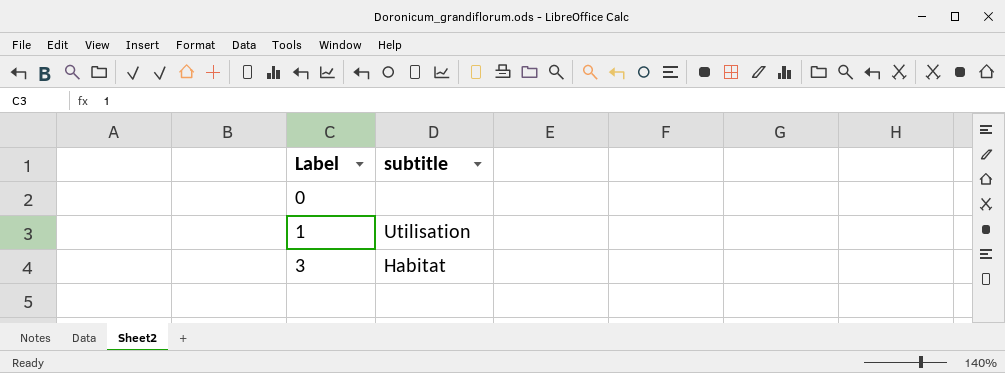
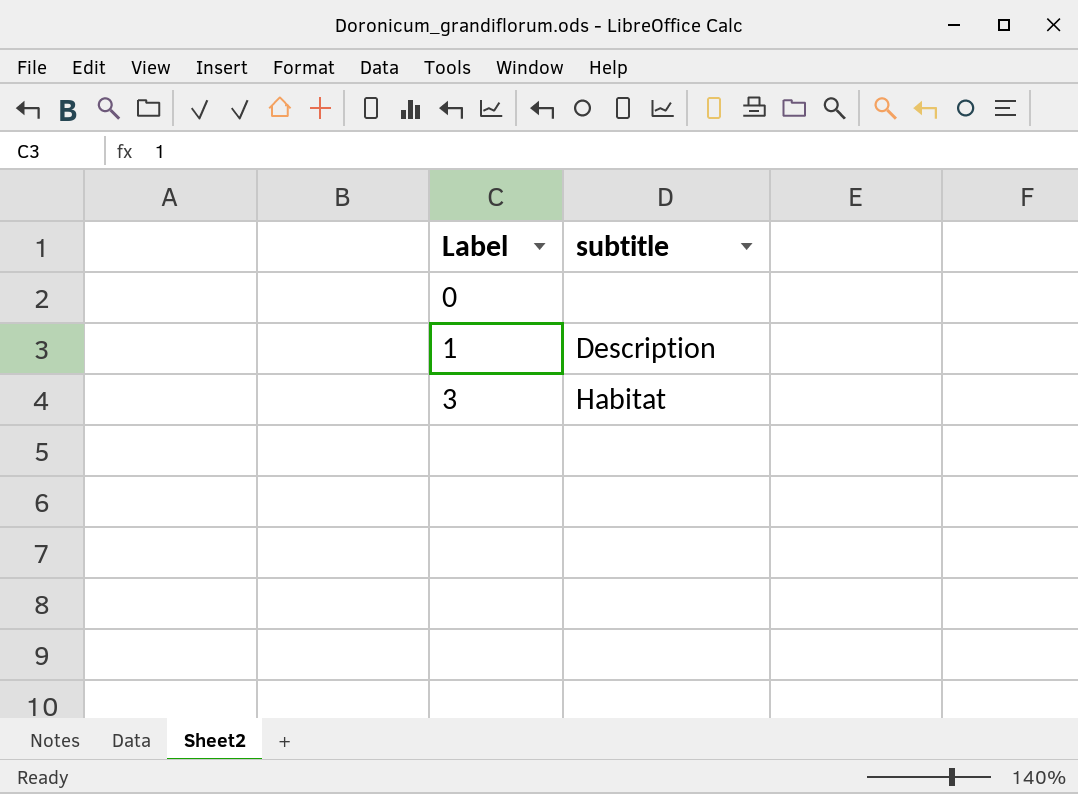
1 | subtitle: Utilisation -> Description

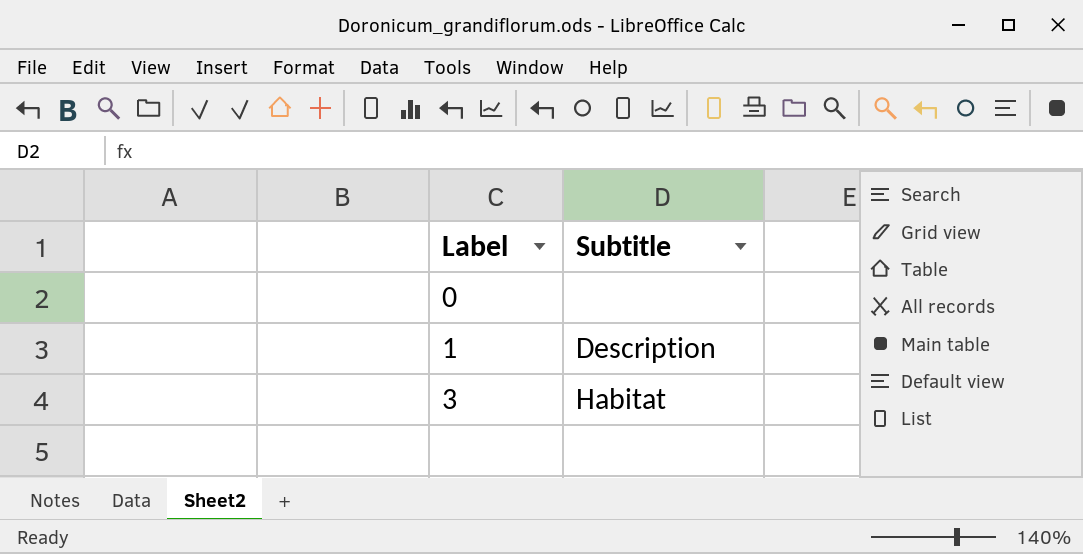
column name: subtitle -> Subtitle

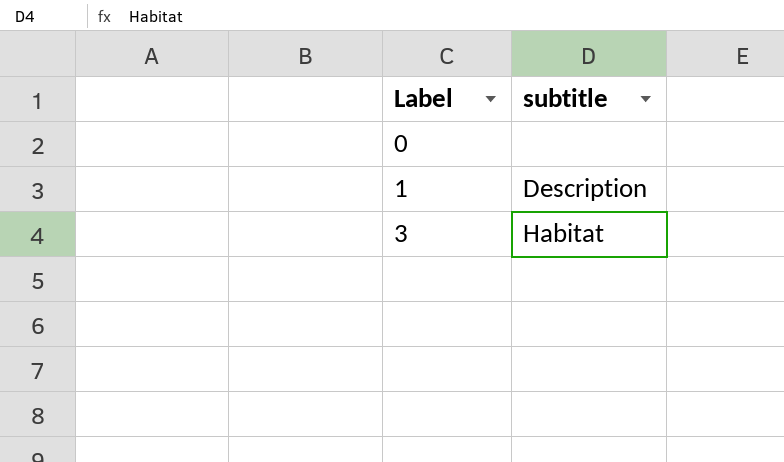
column name: Subtitle -> subtitle

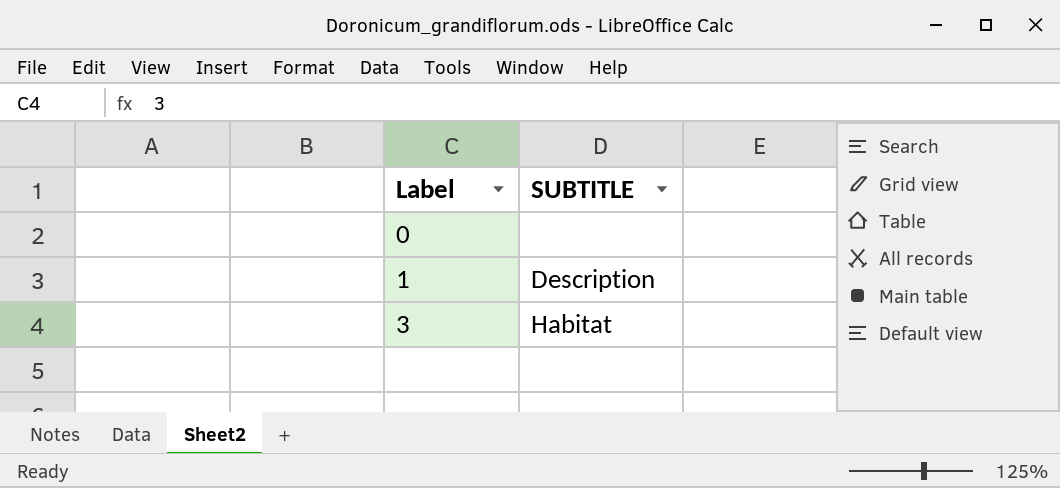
column name: subtitle -> SUBTITLE

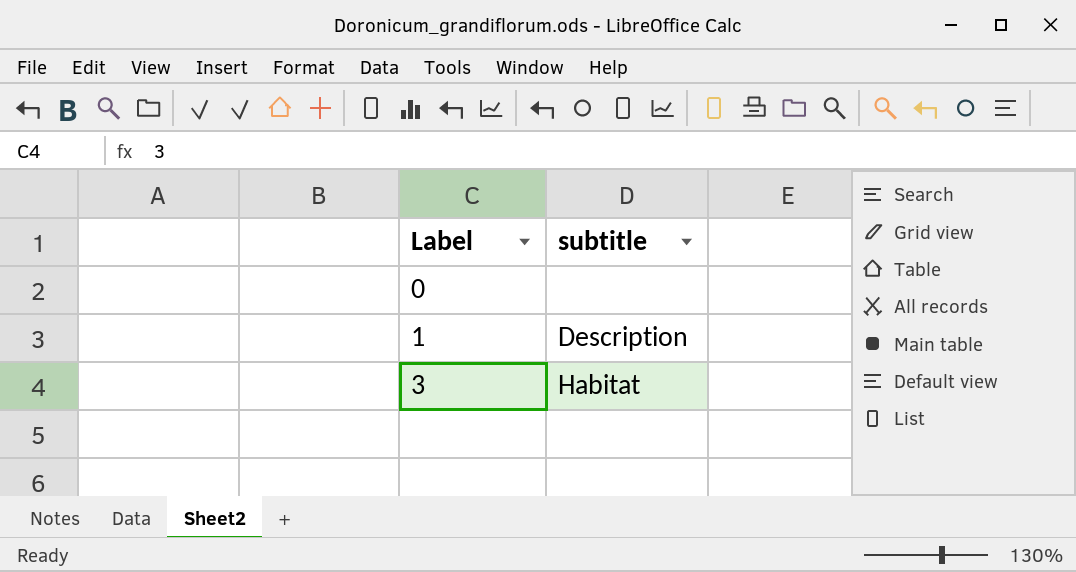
column name: SUBTITLE -> subtitle

